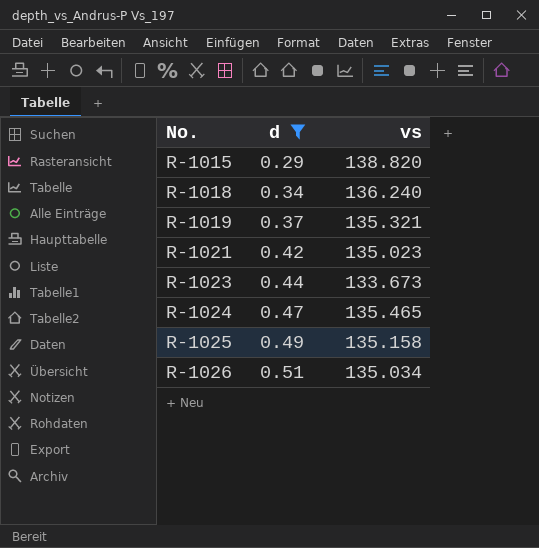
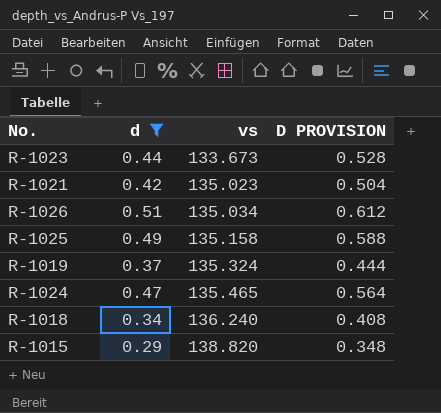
row order: No. ascending -> vs ascending
column D PROVISION | formula: none -> [d] * 1.2
R-1019 | vs: 135.321 -> 135.324

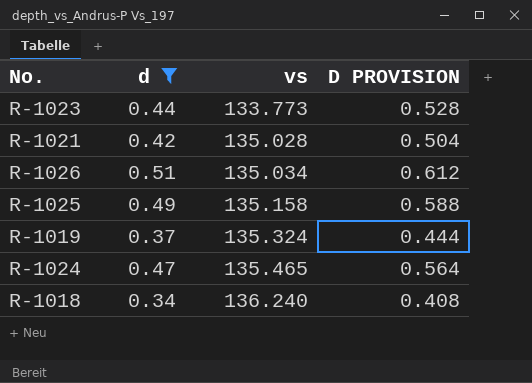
row R-1015: 0.29 | 138.820 | 0.348 -> none
R-1023 | vs: 133.673 -> 133.773
R-1021 | vs: 135.023 -> 135.028

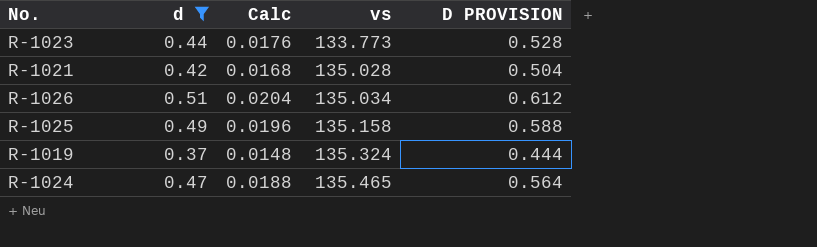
column Calc | formula: none -> [d] * 0.04
row R-1018: 0.34 | 136.240 | 0.408 -> none

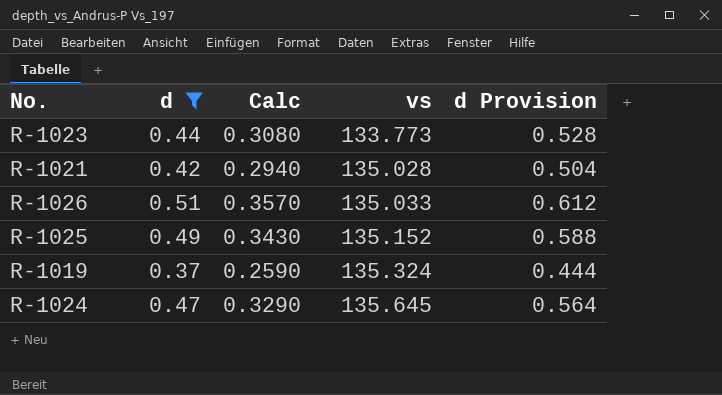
column Calc | formula: [d] * 0.04 -> [d] * 0.7
column name: D PROVISION -> d Provision
R-1026 | vs: 135.034 -> 135.033
R-1025 | vs: 135.158 -> 135.152
R-1024 | vs: 135.465 -> 135.645

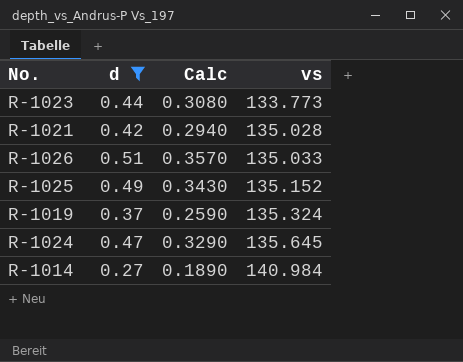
column d Provision | formula: [d] * 1.2 -> none
row R-1014: none -> 0.27 | 0.1890 | 140.984

